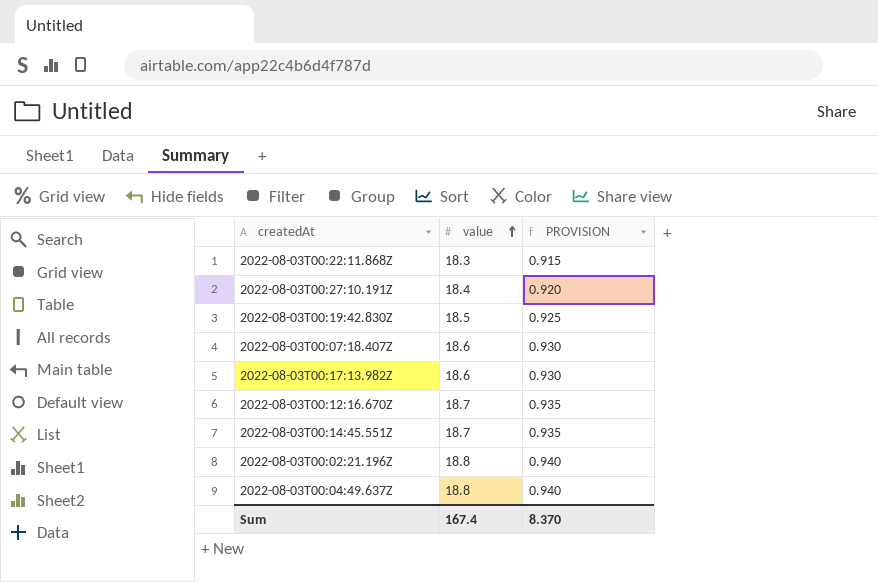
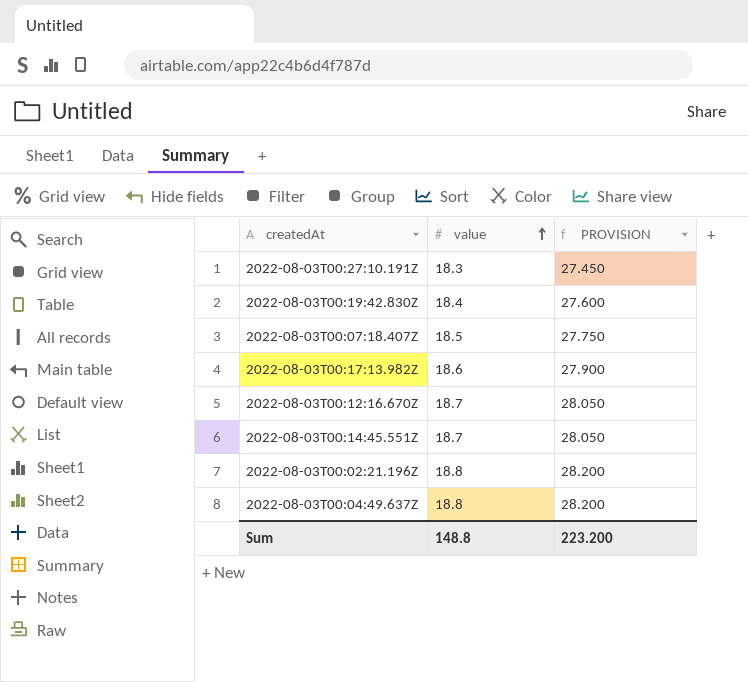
column PROVISION | formula: [value] * 0.05 -> [value] * 1.5
row 2022-08-03T00:22:11.868Z: 18.3 | 0.915 -> none
2022-08-03T00:27:10.191Z | value: 18.4 -> 18.3
2022-08-03T00:19:42.830Z | value: 18.5 -> 18.4
2022-08-03T00:07:18.407Z | value: 18.6 -> 18.5
Sum | value: 167.4 -> 148.8
Sum | PROVISION: 8.370 -> 223.200

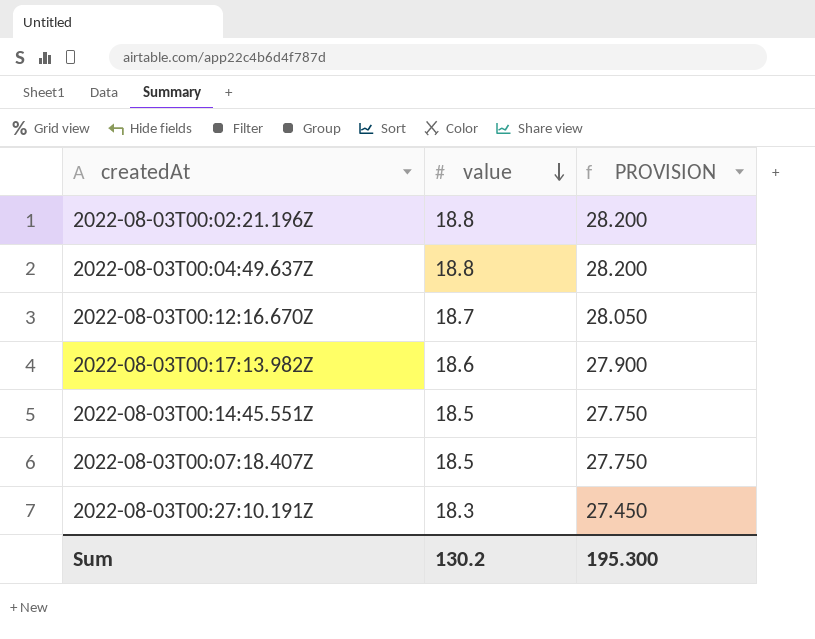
row order: value ascending -> value descending
row 2022-08-03T00:19:42.830Z: 18.4 | 27.600 -> none
2022-08-03T00:14:45.551Z | value: 18.7 -> 18.5
2022-08-03T00:14:45.551Z | PROVISION: 28.050 -> 27.750
Sum | value: 148.8 -> 130.2
Sum | PROVISION: 223.200 -> 195.300

